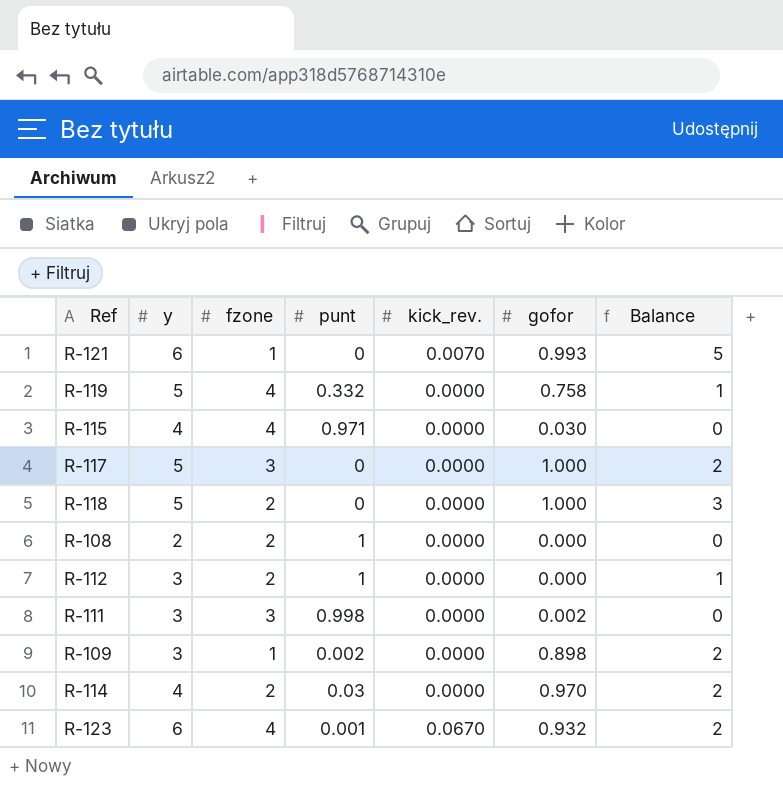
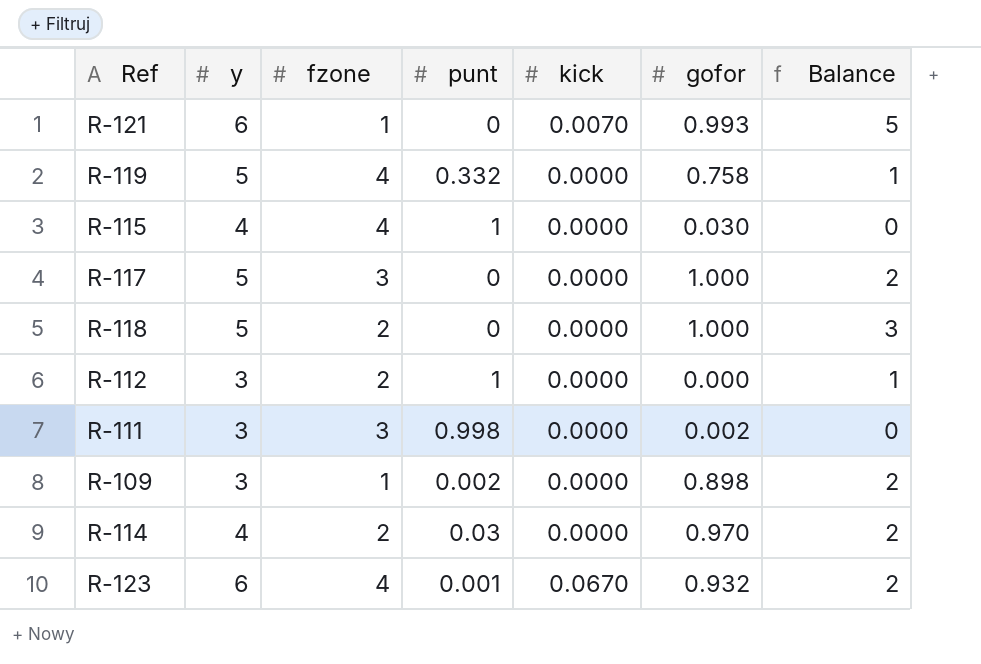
column name: kick_rev. -> kick
row R-108: 2 | 2 | 1 | 0.0000 | 0.000 | 0 -> none
R-115 | punt: 0.971 -> 1

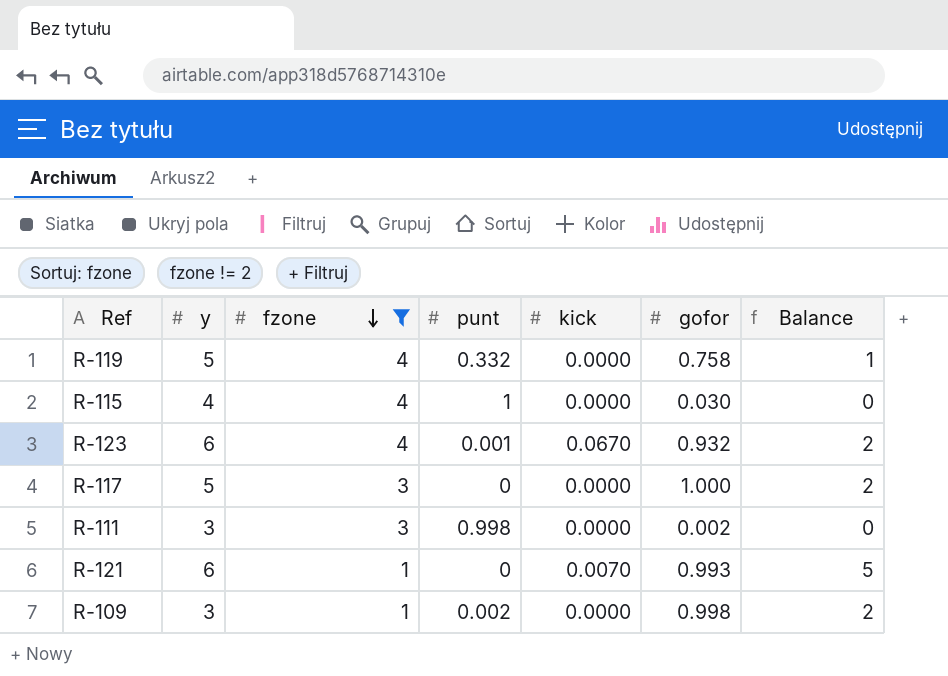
filter: none -> fzone != 2
row order: none -> fzone descending
R-109 | gofor: 0.898 -> 0.998

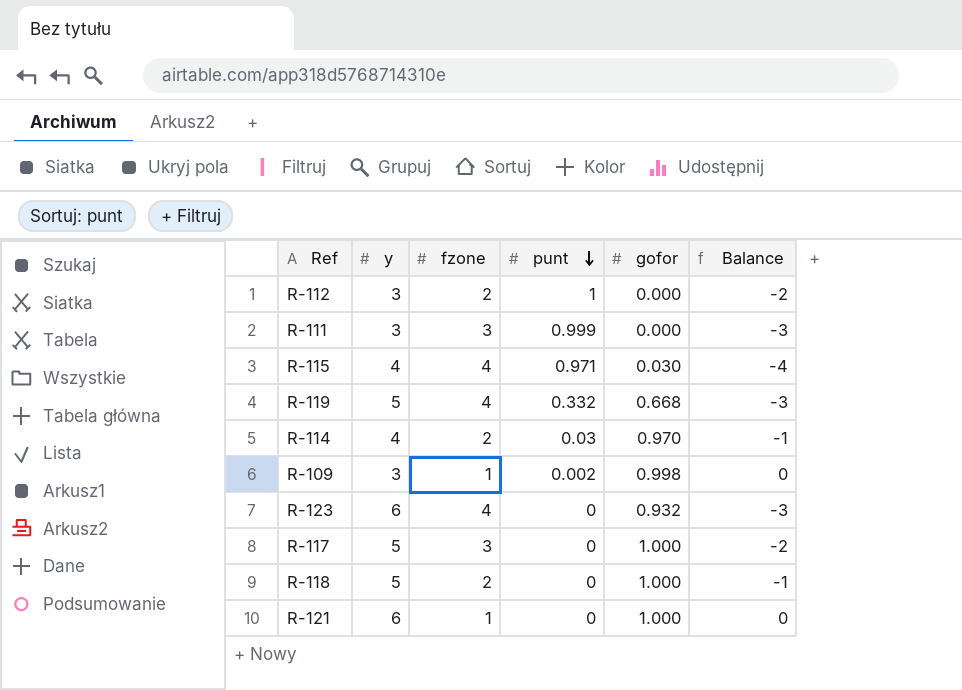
filter: fzone != 2 -> none
row order: fzone descending -> punt descending
column kick | position: 5 -> none
column Balance | formula: [y] - [fzone] -> [gofor] - [fzone]
R-111 | punt: 0.998 -> 0.999
R-111 | gofor: 0.002 -> 0.000
R-115 | punt: 1 -> 0.971
R-119 | gofor: 0.758 -> 0.668
R-123 | punt: 0.001 -> 0
R-121 | gofor: 0.993 -> 1.000

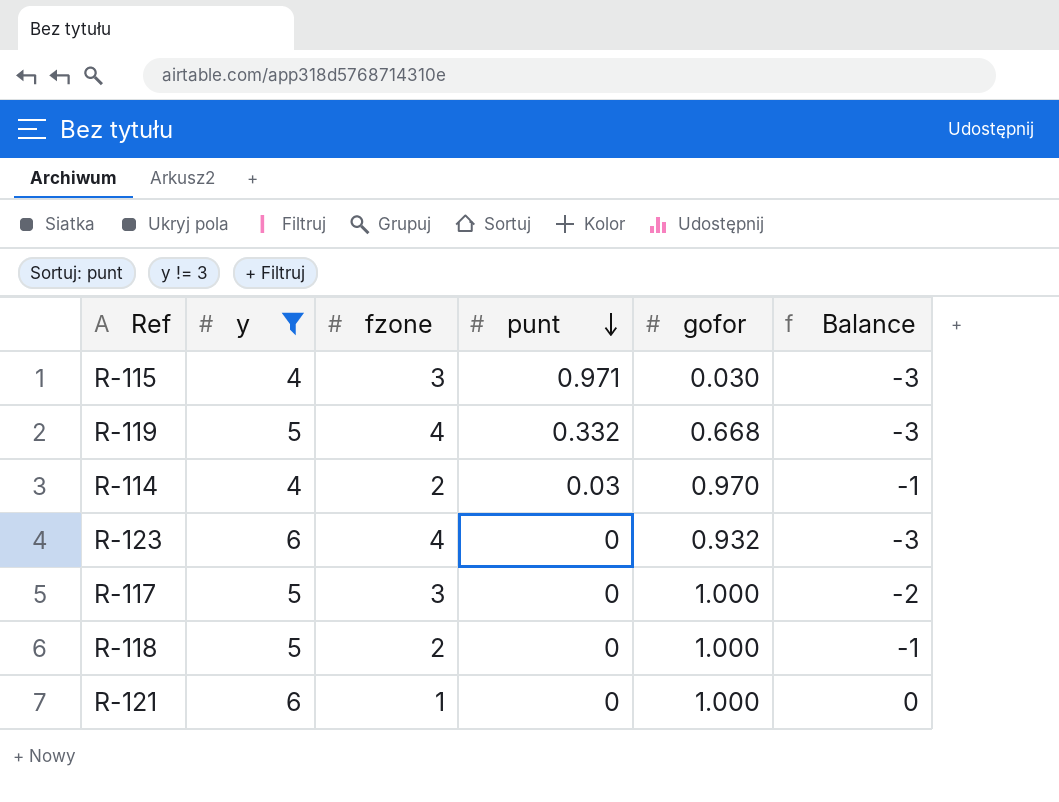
filter: none -> y != 3
R-115 | fzone: 4 -> 3
R-115 | Balance: -4 -> -3

